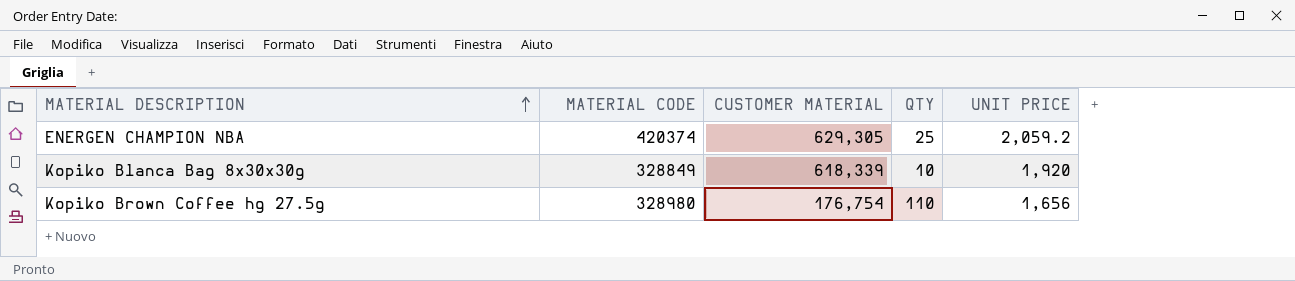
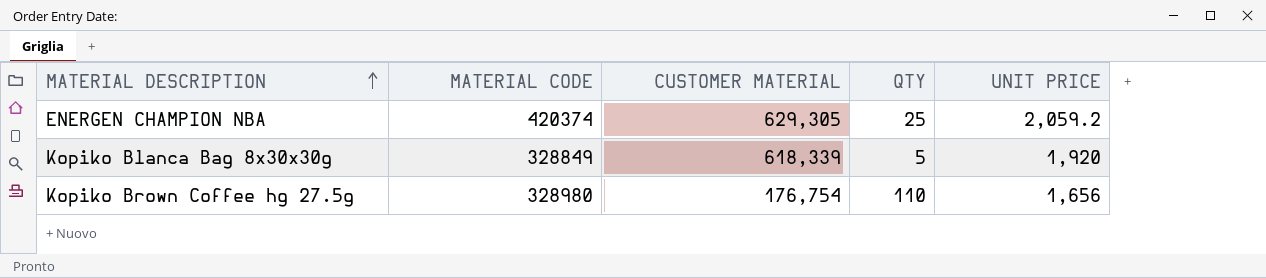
Kopiko Blanca Bag 8x30x30g | QTY: 10 -> 5

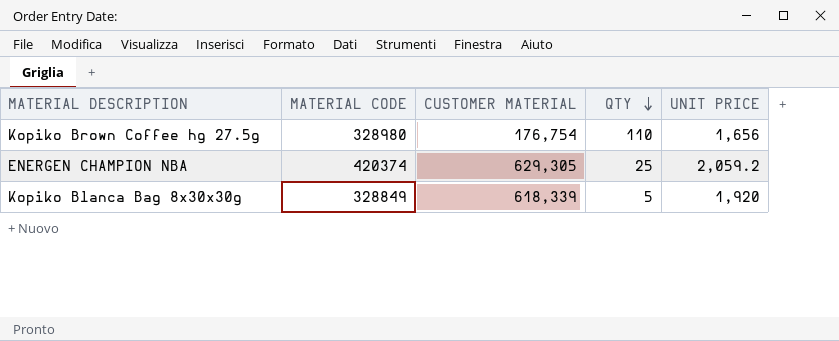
row order: MATERIAL DESCRIPTION ascending -> QTY descending

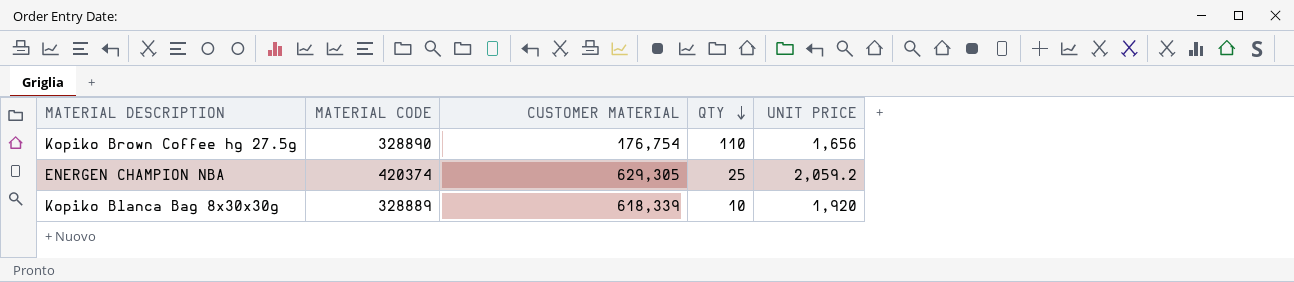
Kopiko Brown Coffee hg 27.5g | MATERIAL CODE: 328980 -> 328890
Kopiko Blanca Bag 8x30x30g | MATERIAL CODE: 328849 -> 328889
Kopiko Blanca Bag 8x30x30g | QTY: 5 -> 10

